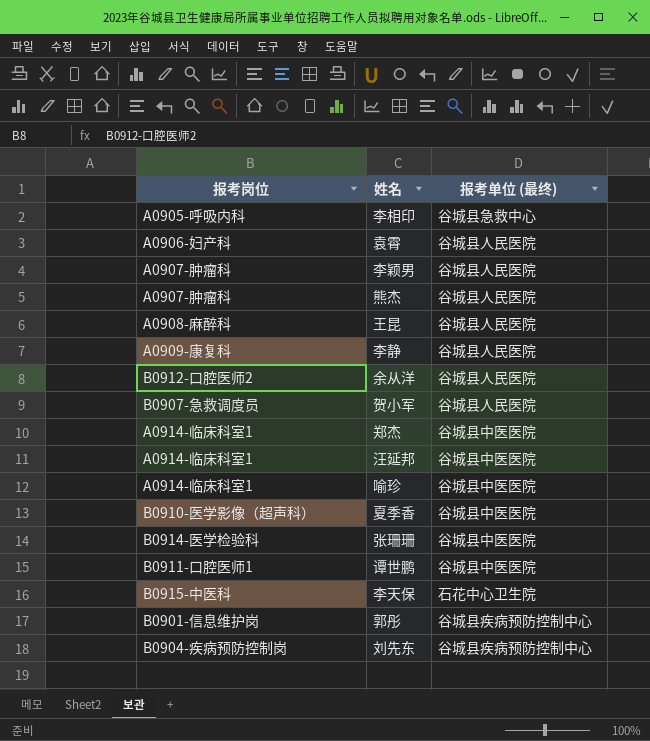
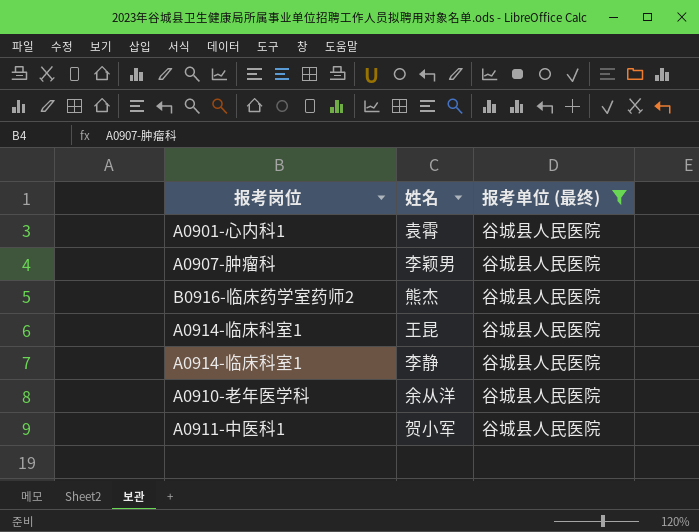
filter: none -> 报考单位 (最终) = 谷城县人民医院
袁霄 | 报考岗位: A0906-妇产科 -> A0901-心内科1
熊杰 | 报考岗位: A0907-肿瘤科 -> B0916-临床药学室药师2
王昆 | 报考岗位: A0908-麻醉科 -> A0914-临床科室1
李静 | 报考岗位: A0909-康复科 -> A0914-临床科室1
余从洋 | 报考岗位: B0912-口腔医师2 -> A0910-老年医学科
贺小军 | 报考岗位: B0907-急救调度员 -> A0911-中医科1

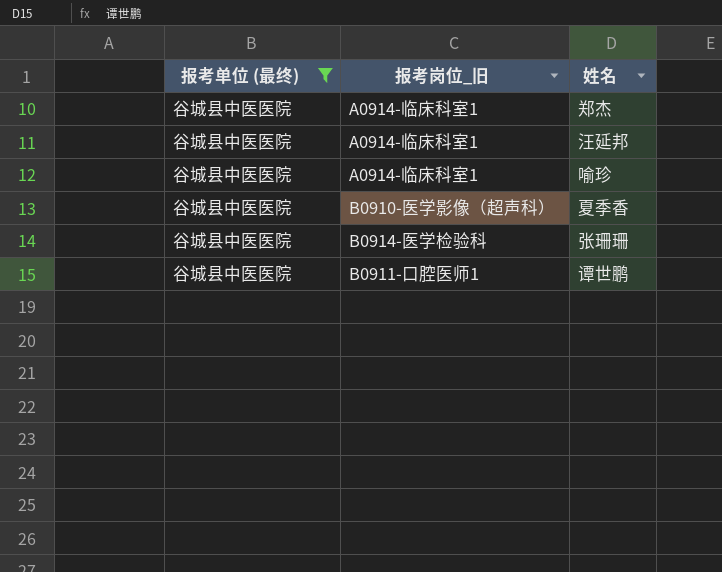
filter: 报考单位 (最终) = 谷城县人民医院 -> 报考单位 (最终) = 谷城县中医医院
column 报考单位 (最终) | position: 3 -> 1
column name: 报考岗位 -> 报考岗位_旧

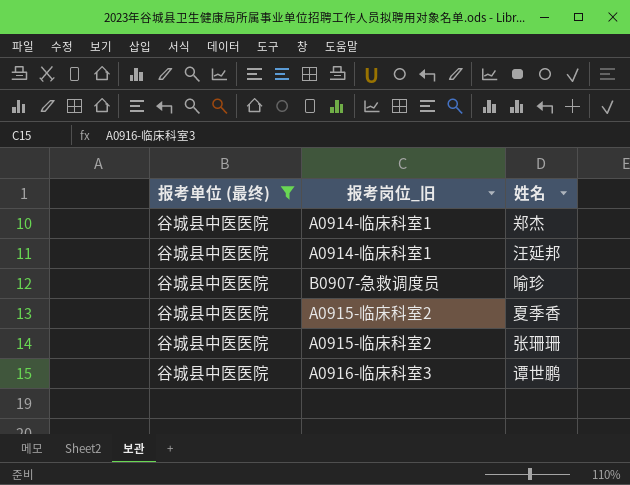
喻珍 | 报考岗位_旧: A0914-临床科室1 -> B0907-急救调度员
夏季香 | 报考岗位_旧: B0910-医学影像（超声科） -> A0915-临床科室2
张珊珊 | 报考岗位_旧: B0914-医学检验科 -> A0915-临床科室2
谭世鹏 | 报考岗位_旧: B0911-口腔医师1 -> A0916-临床科室3

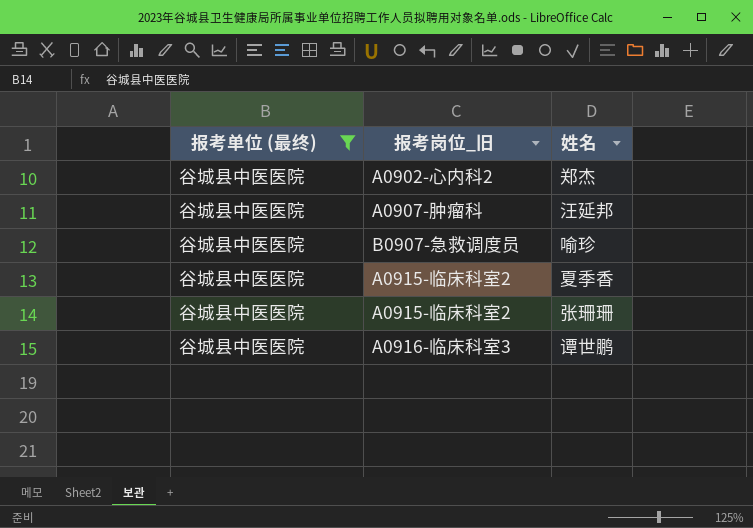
郑杰 | 报考岗位_旧: A0914-临床科室1 -> A0902-心内科2
汪延邦 | 报考岗位_旧: A0914-临床科室1 -> A0907-肿瘤科

